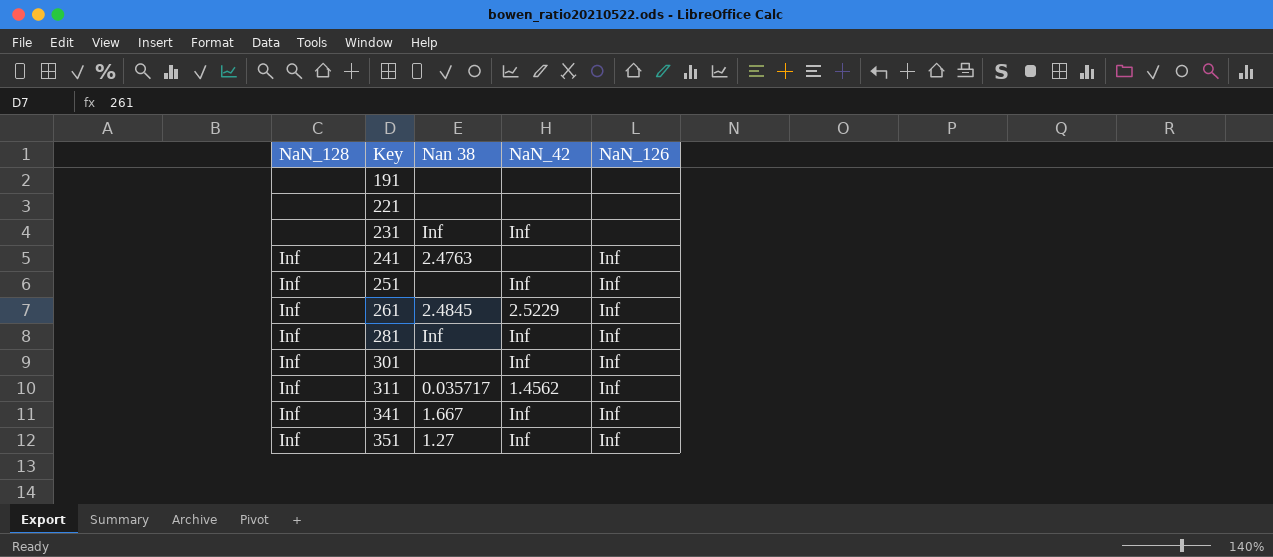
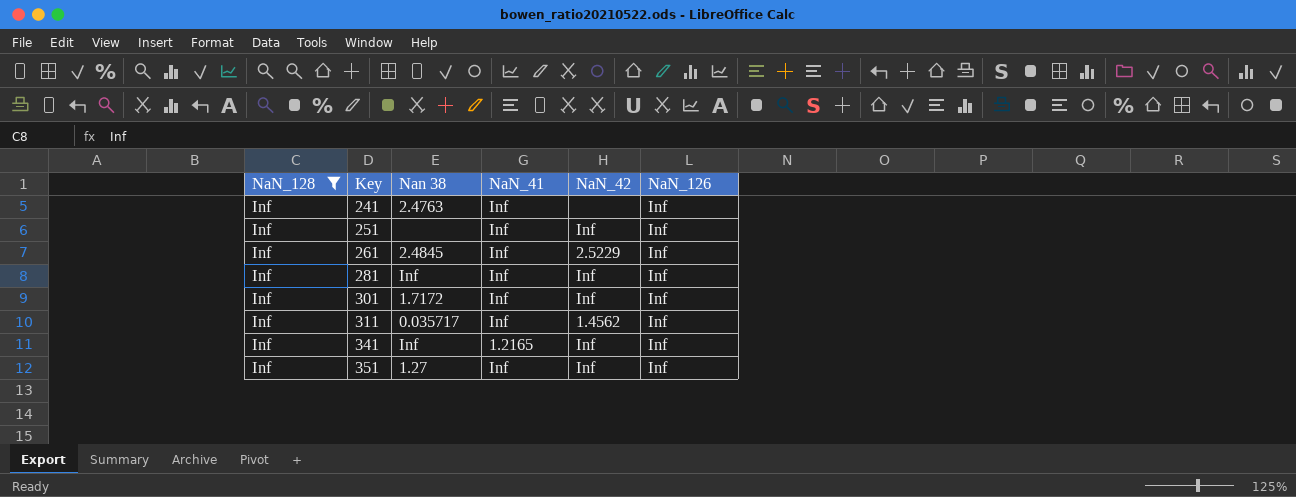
filter: none -> NaN_128 = Inf
column NaN_41 | position: none -> 4
301 | Nan 38: none -> 1.7172
341 | Nan 38: 1.667 -> Inf

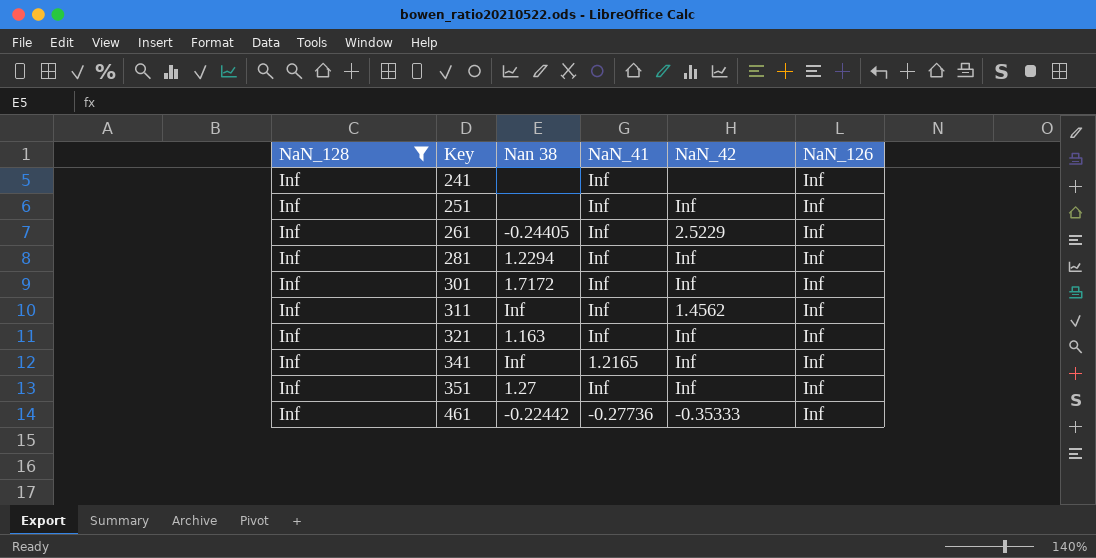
241 | Nan 38: 2.4763 -> none
261 | Nan 38: 2.4845 -> -0.24405
281 | Nan 38: Inf -> 1.2294
311 | Nan 38: 0.035717 -> Inf
row 321: none -> Inf | 1.163 | Inf | Inf | Inf
row 461: none -> Inf | -0.22442 | -0.27736 | -0.35333 | Inf

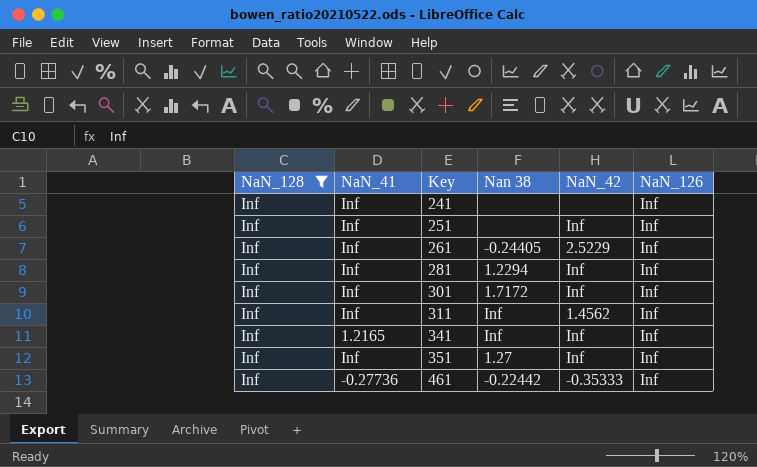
column NaN_41 | position: 4 -> 2
row 321: Inf | 1.163 | Inf | Inf | Inf -> none

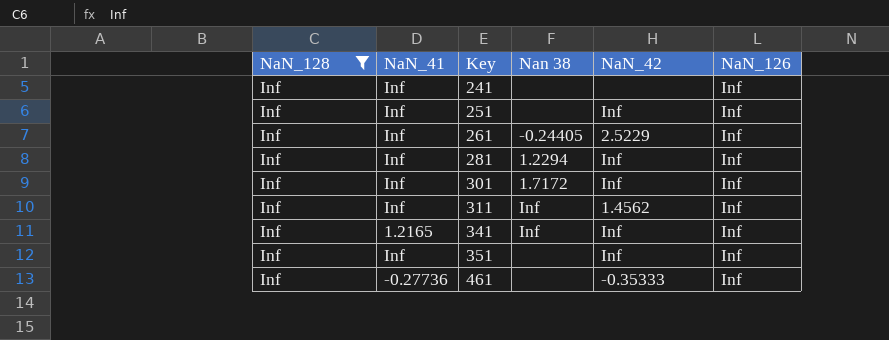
351 | Nan 38: 1.27 -> none
461 | Nan 38: -0.22442 -> none

